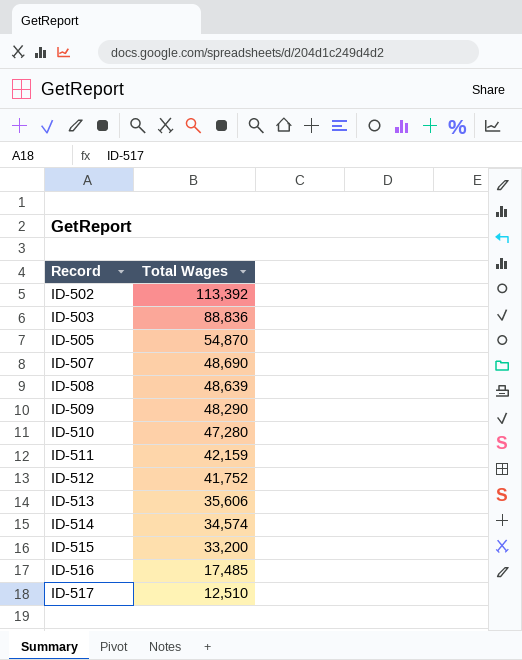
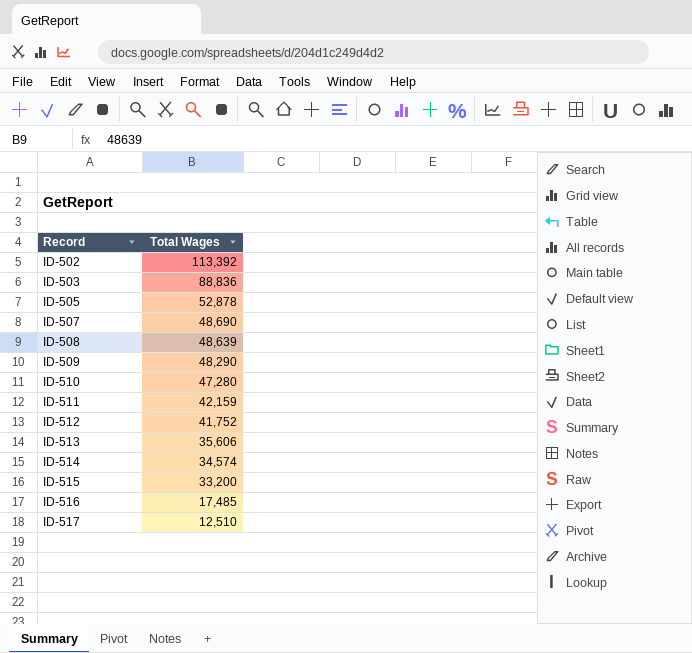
ID-505 | Total Wages: 54,870 -> 52,878

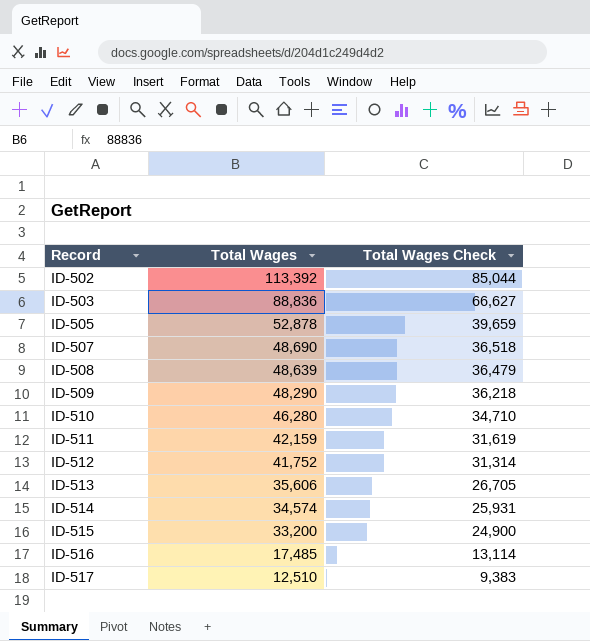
column Total Wages Check | formula: none -> [Total Wages] * 0.75
ID-510 | Total Wages: 47,280 -> 46,280

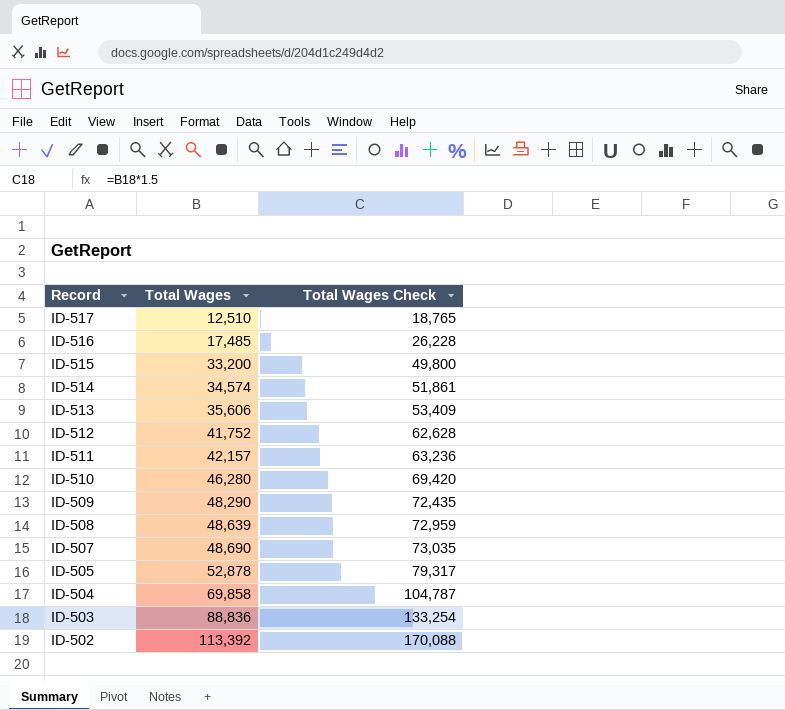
row order: Record ascending -> Record descending
column Total Wages Check | formula: [Total Wages] * 0.75 -> [Total Wages] * 1.5
ID-511 | Total Wages: 42,159 -> 42,157
row ID-504: none -> 69,858 | 104,787

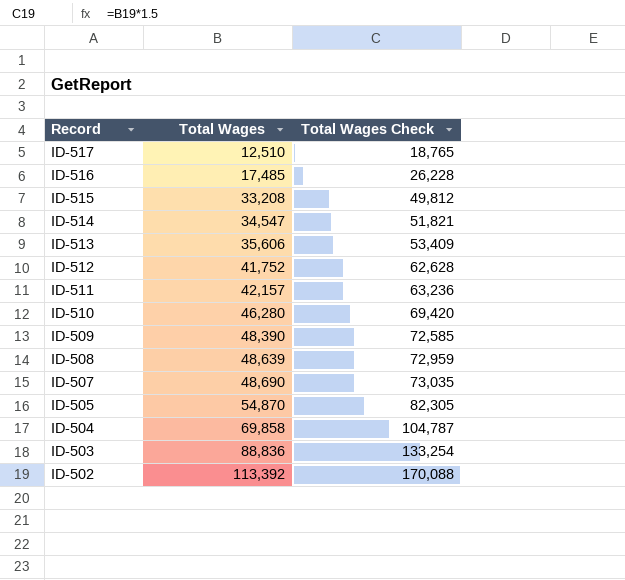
ID-515 | Total Wages: 33,200 -> 33,208
ID-515 | Total Wages Check: 49,800 -> 49,812
ID-514 | Total Wages: 34,574 -> 34,547
ID-514 | Total Wages Check: 51,861 -> 51,821
ID-509 | Total Wages: 48,290 -> 48,390
ID-509 | Total Wages Check: 72,435 -> 72,585
ID-505 | Total Wages: 52,878 -> 54,870
ID-505 | Total Wages Check: 79,317 -> 82,305

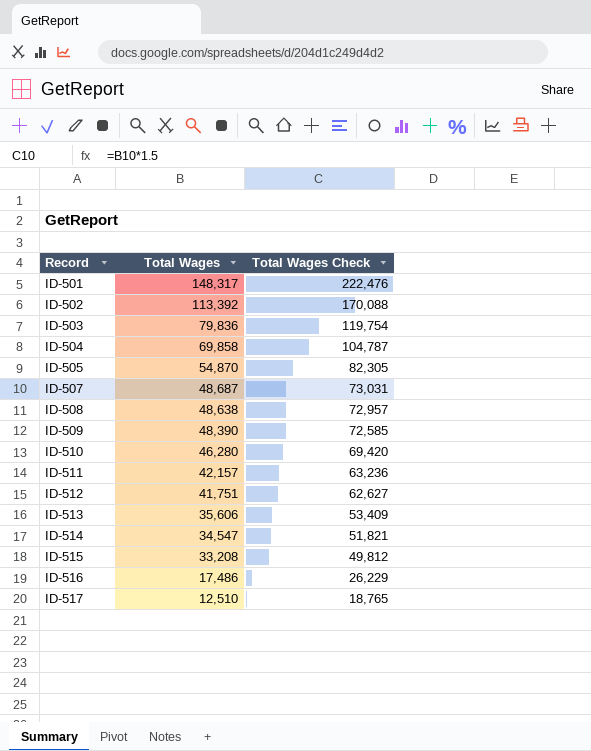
row order: Record descending -> Record ascending
row ID-501: none -> 148,317 | 222,476
ID-503 | Total Wages: 88,836 -> 79,836
ID-503 | Total Wages Check: 133,254 -> 119,754
ID-507 | Total Wages: 48,690 -> 48,687
ID-507 | Total Wages Check: 73,035 -> 73,031
ID-508 | Total Wages: 48,639 -> 48,638
ID-508 | Total Wages Check: 72,959 -> 72,957
ID-512 | Total Wages: 41,752 -> 41,751
ID-512 | Total Wages Check: 62,628 -> 62,627
ID-516 | Total Wages: 17,485 -> 17,486
ID-516 | Total Wages Check: 26,228 -> 26,229

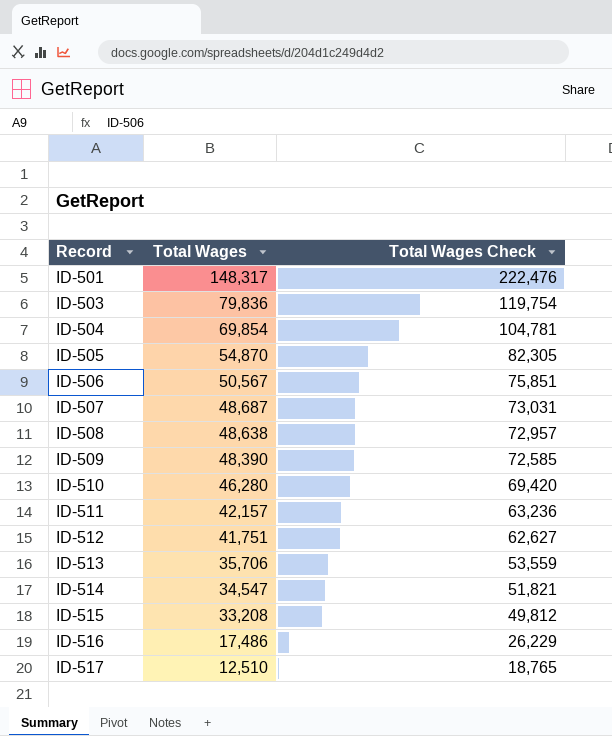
row ID-502: 113,392 | 170,088 -> none
ID-504 | Total Wages: 69,858 -> 69,854
ID-504 | Total Wages Check: 104,787 -> 104,781
row ID-506: none -> 50,567 | 75,851
ID-513 | Total Wages: 35,606 -> 35,706
ID-513 | Total Wages Check: 53,409 -> 53,559

